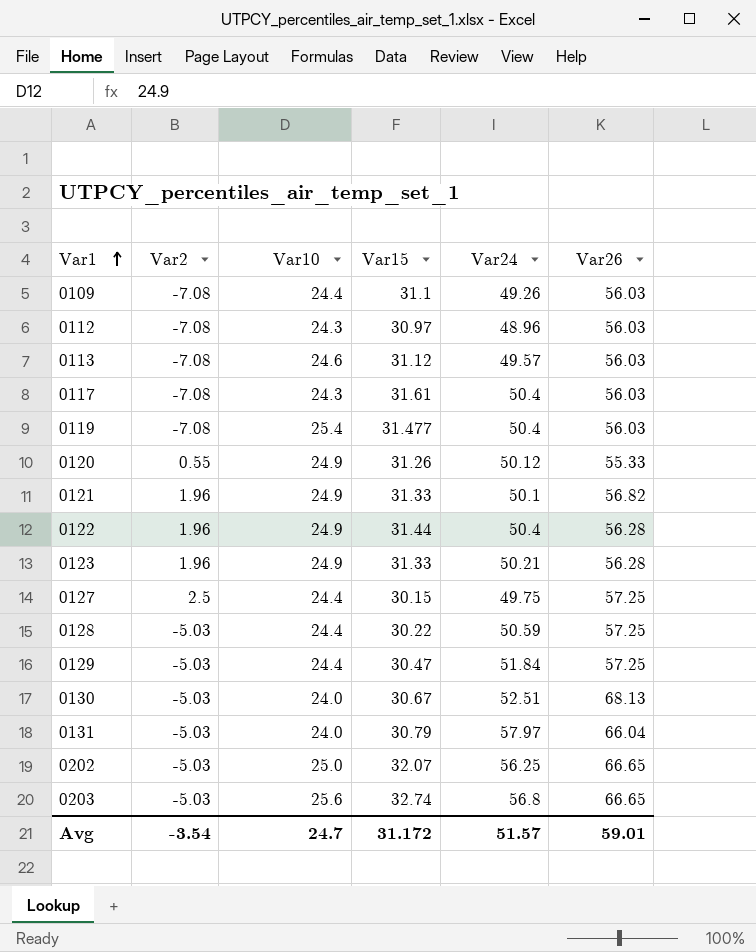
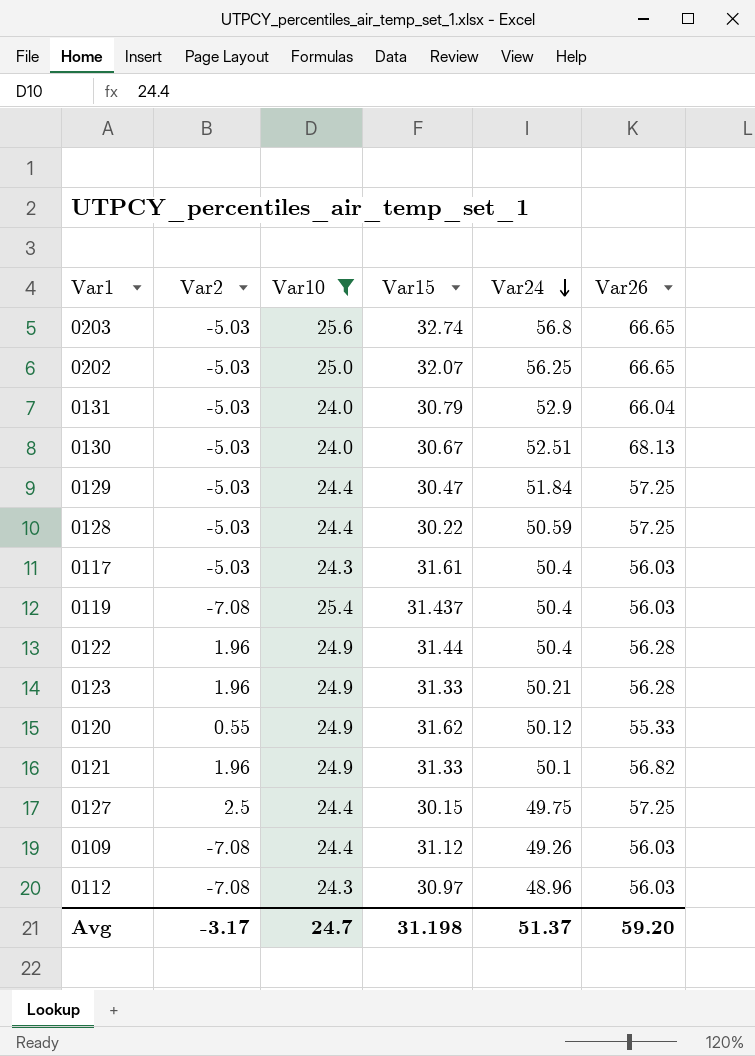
filter: none -> Var10 != 24.6
row order: Var1 ascending -> Var24 descending
0131 | Var24: 57.97 -> 52.9
0117 | Var2: -7.08 -> -5.03
0119 | Var15: 31.477 -> 31.437
0120 | Var15: 31.26 -> 31.62
0109 | Var15: 31.1 -> 31.12
Avg | Var2: -3.54 -> -3.17
Avg | Var15: 31.172 -> 31.198
Avg | Var24: 51.57 -> 51.37
Avg | Var26: 59.01 -> 59.20

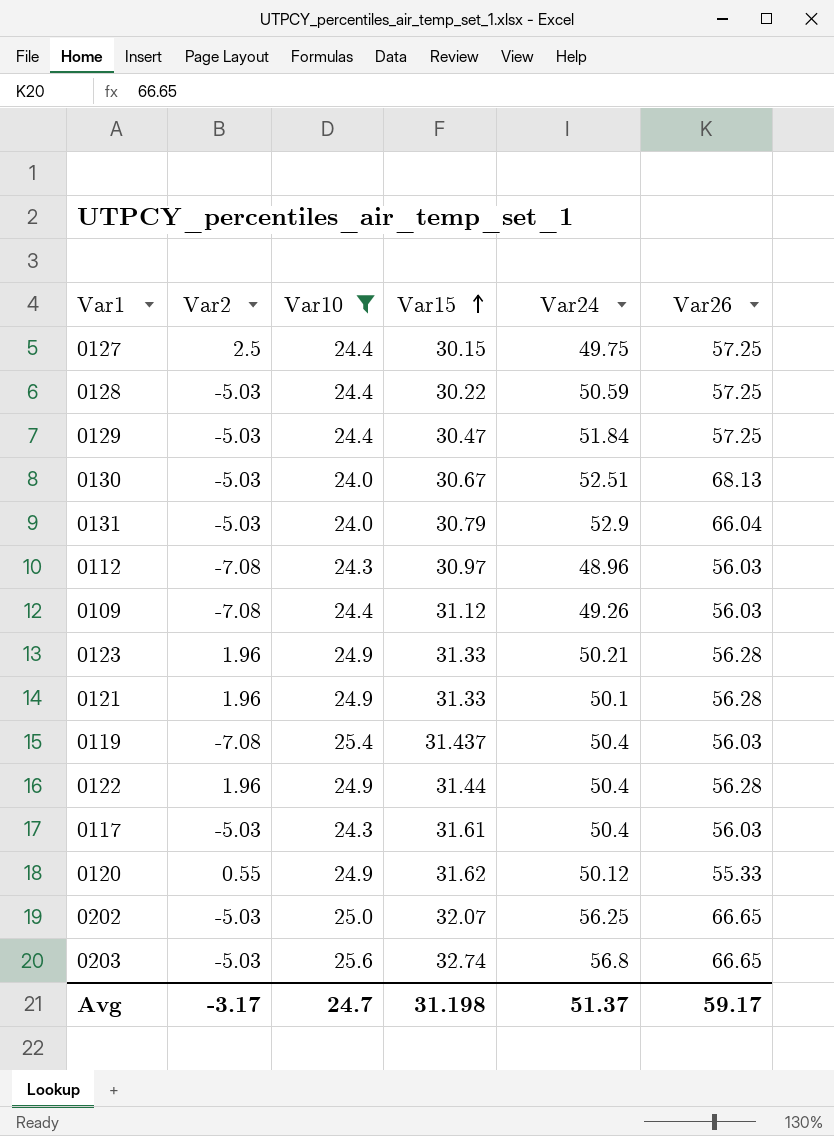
row order: Var24 descending -> Var15 ascending
0121 | Var26: 56.82 -> 56.28
Avg | Var26: 59.20 -> 59.17

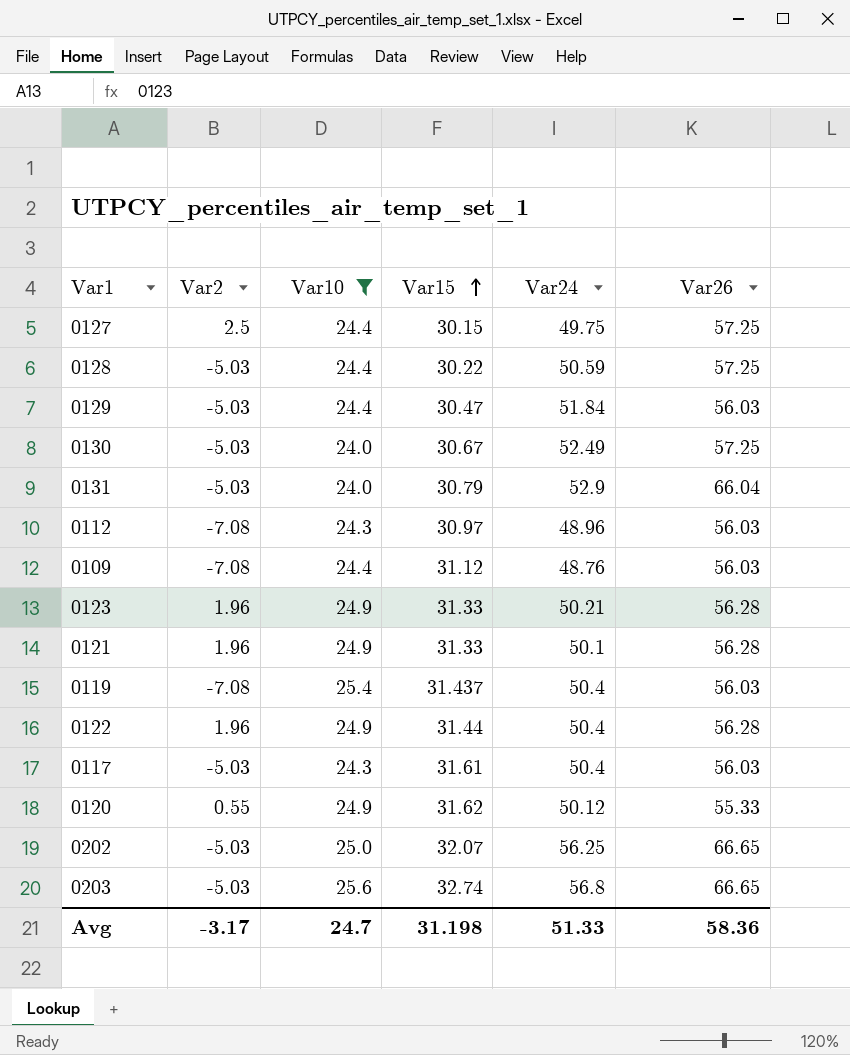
0129 | Var26: 57.25 -> 56.03
0130 | Var24: 52.51 -> 52.49
0130 | Var26: 68.13 -> 57.25
0109 | Var24: 49.26 -> 48.76
Avg | Var24: 51.37 -> 51.33
Avg | Var26: 59.17 -> 58.36

